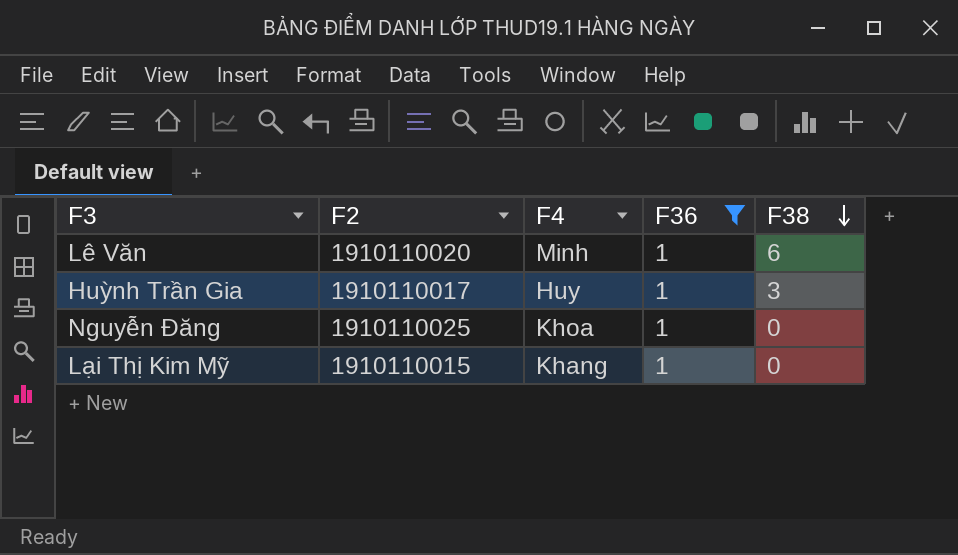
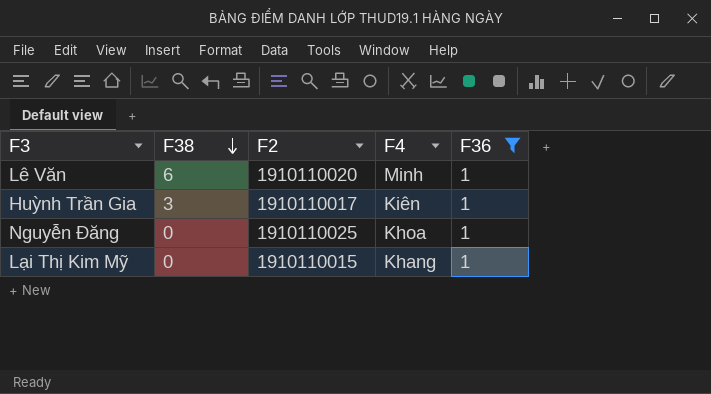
column F38 | position: 5 -> 2
Huỳnh Trần Gia | F4: Huy -> Kiên

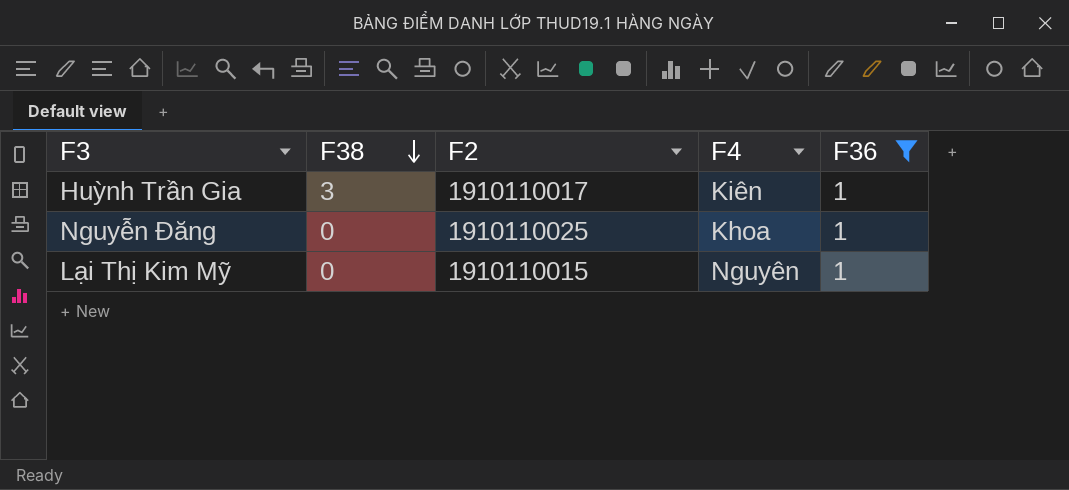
row Lê Văn: 6 | 1910110020 | Minh | 1 -> none
Lại Thị Kim Mỹ | F4: Khang -> Nguyên

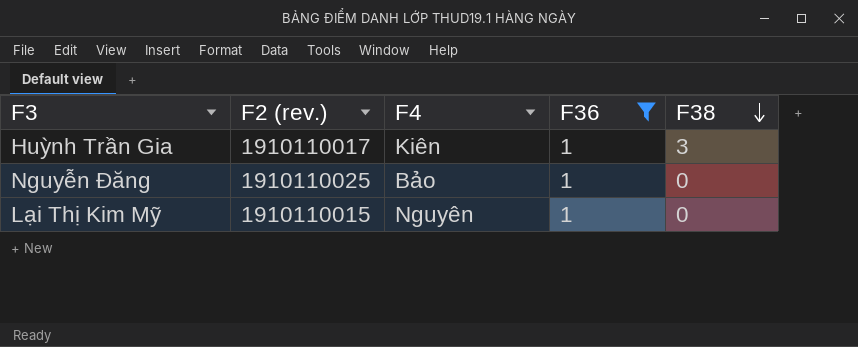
column name: F2 -> F2 (rev.)
column F38 | position: 2 -> 5
Nguyễn Đăng | F4: Khoa -> Bảo

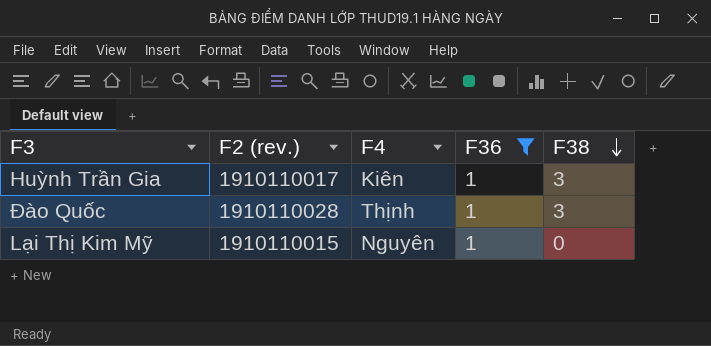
row Nguyễn Đăng: 1910110025 | Bảo | 1 | 0 -> none
row Đào Quốc: none -> 1910110028 | Thịnh | 1 | 3

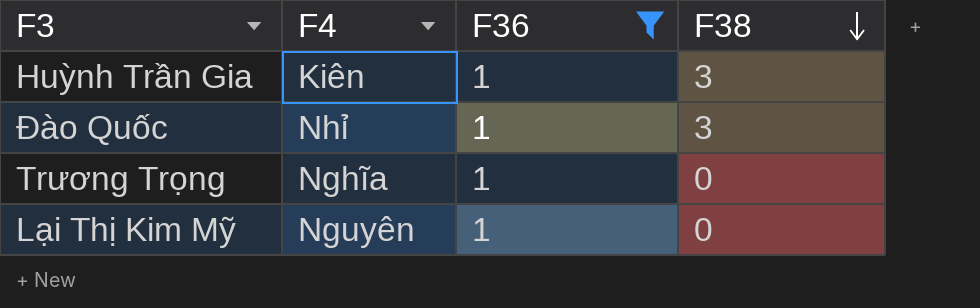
column F2 (rev.) | position: 2 -> none
Đào Quốc | F4: Thịnh -> Nhỉ
row Trương Trọng: none -> Nghĩa | 1 | 0

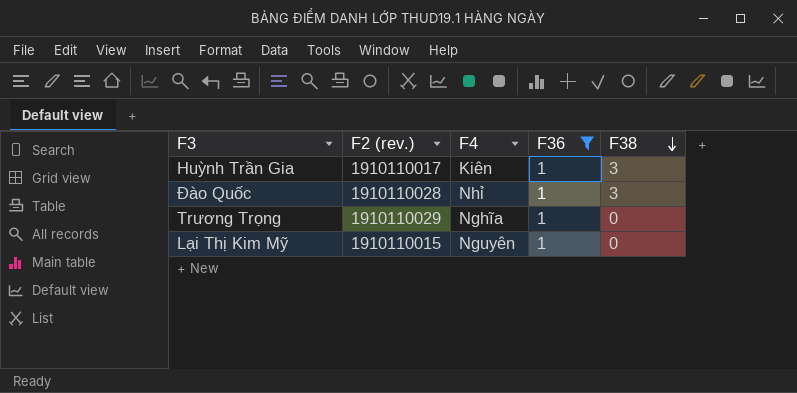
column F2 (rev.) | position: none -> 2

